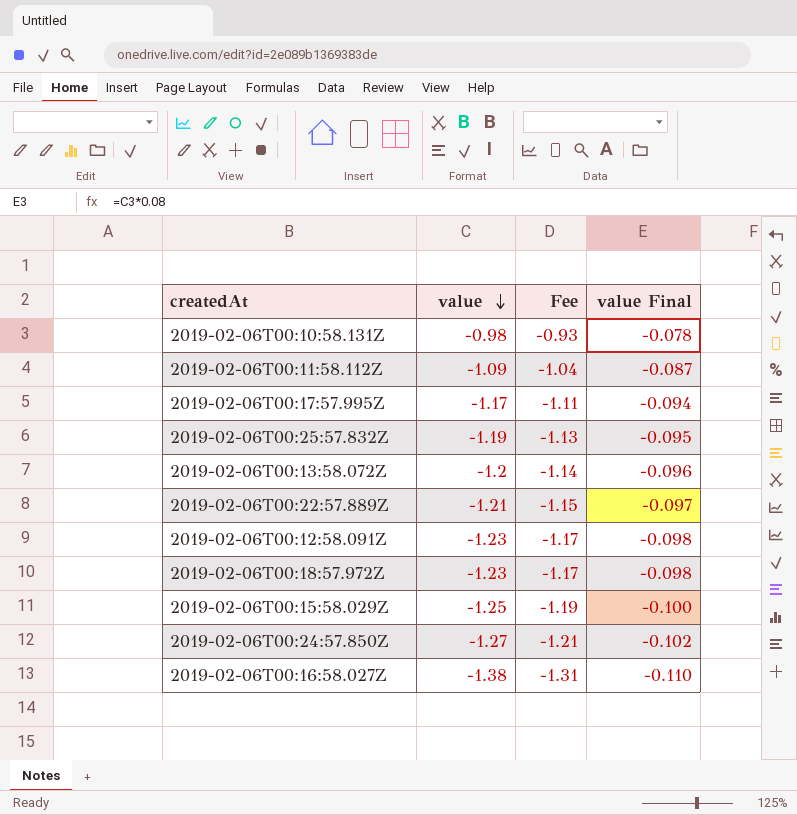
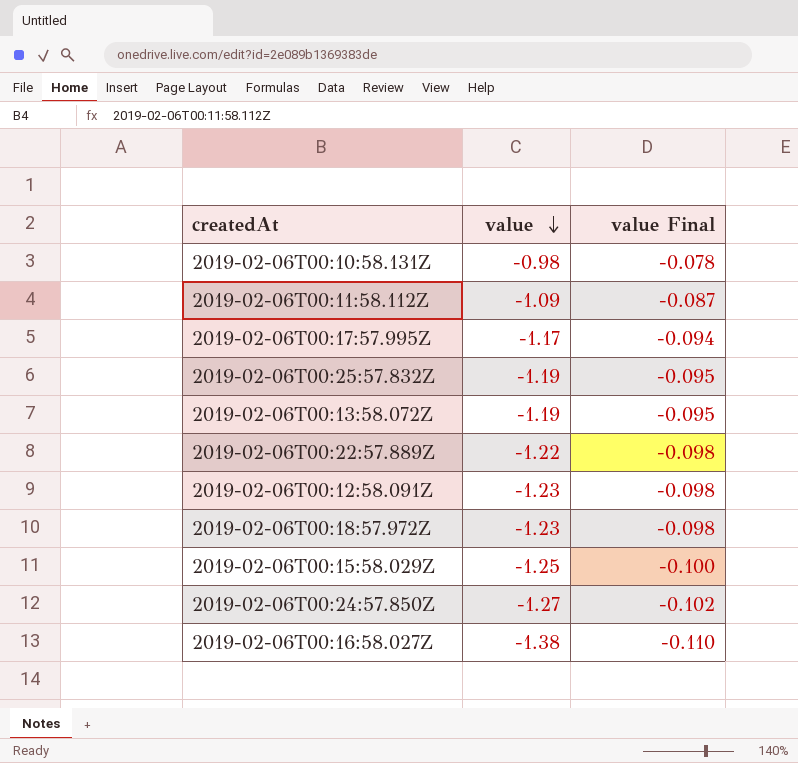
column Fee | formula: [value] * 0.95 -> none
2019-02-06T00:13:58.072Z | value: -1.2 -> -1.19
2019-02-06T00:13:58.072Z | value Final: -0.096 -> -0.095
2019-02-06T00:22:57.889Z | value: -1.21 -> -1.22
2019-02-06T00:22:57.889Z | value Final: -0.097 -> -0.098

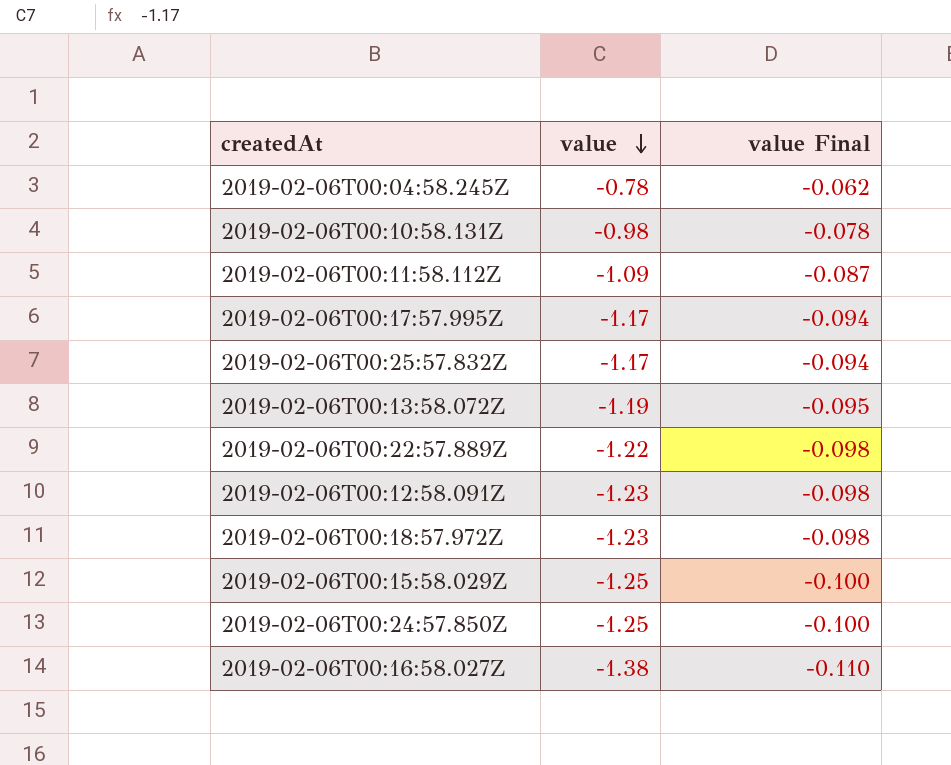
row 2019-02-06T00:04:58.245Z: none -> -0.78 | -0.062
2019-02-06T00:25:57.832Z | value: -1.19 -> -1.17
2019-02-06T00:25:57.832Z | value Final: -0.095 -> -0.094
2019-02-06T00:24:57.850Z | value: -1.27 -> -1.25
2019-02-06T00:24:57.850Z | value Final: -0.102 -> -0.100

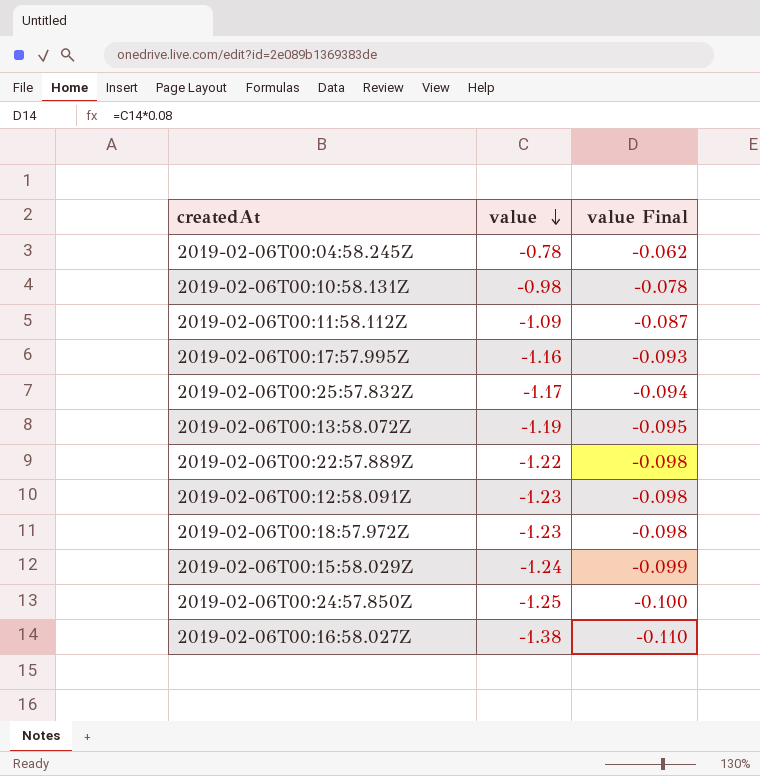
2019-02-06T00:17:57.995Z | value: -1.17 -> -1.16
2019-02-06T00:17:57.995Z | value Final: -0.094 -> -0.093
2019-02-06T00:15:58.029Z | value: -1.25 -> -1.24
2019-02-06T00:15:58.029Z | value Final: -0.100 -> -0.099

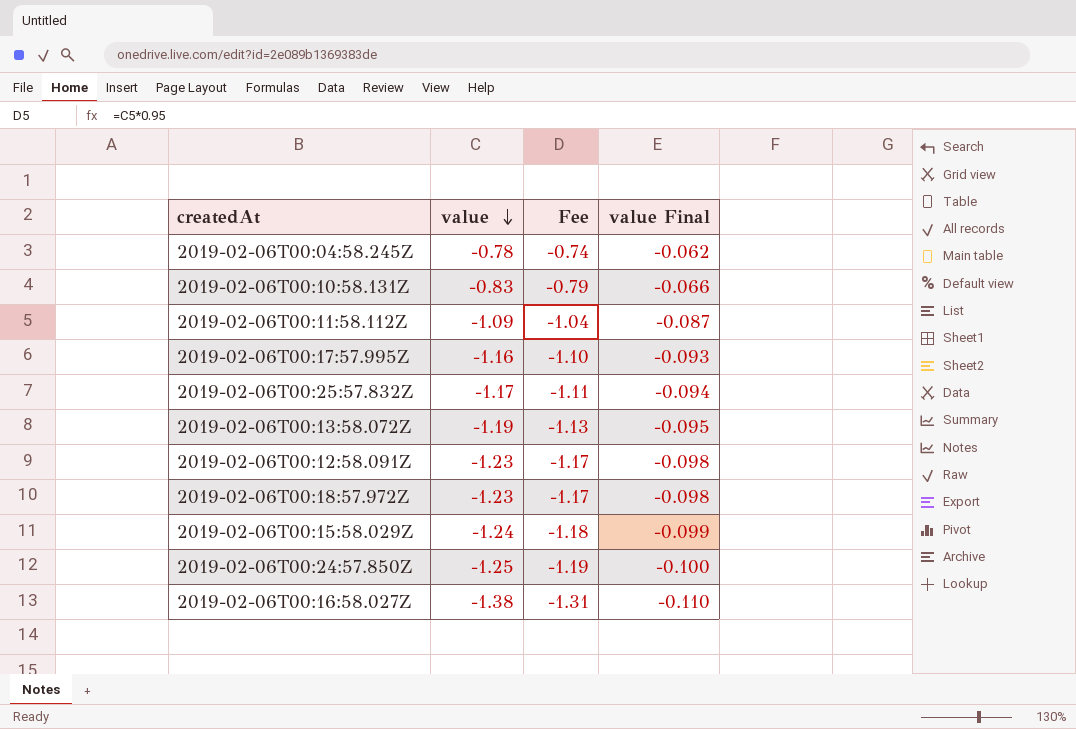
column Fee | formula: none -> [value] * 0.95
row 2019-02-06T00:22:57.889Z: -1.22 | -0.098 -> none
2019-02-06T00:10:58.131Z | value: -0.98 -> -0.83
2019-02-06T00:10:58.131Z | value Final: -0.078 -> -0.066

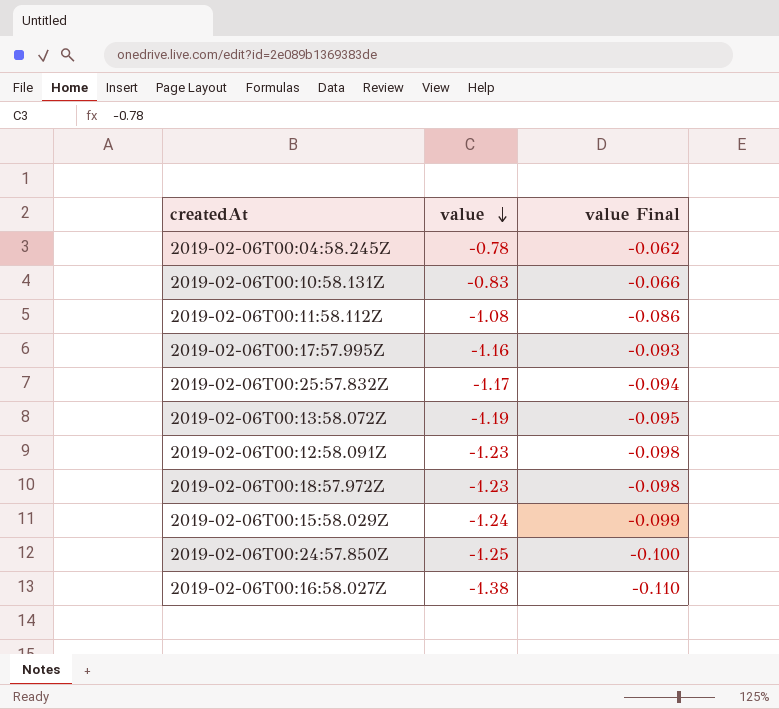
column Fee | formula: [value] * 0.95 -> none
2019-02-06T00:11:58.112Z | value: -1.09 -> -1.08
2019-02-06T00:11:58.112Z | value Final: -0.087 -> -0.086

